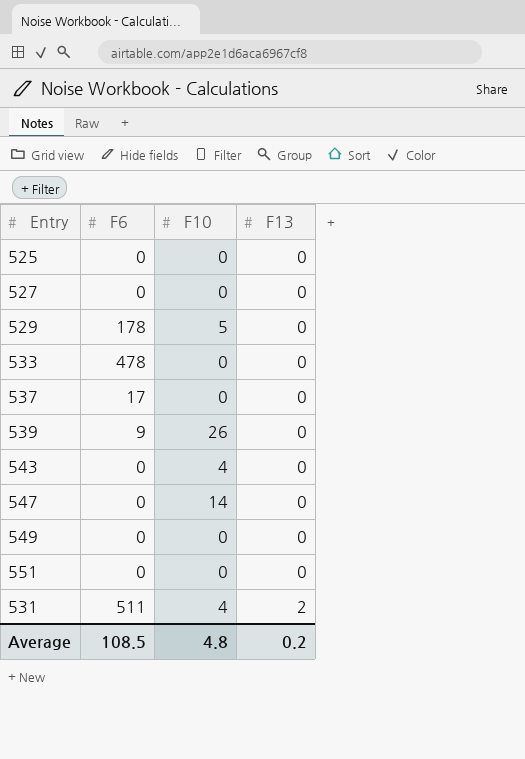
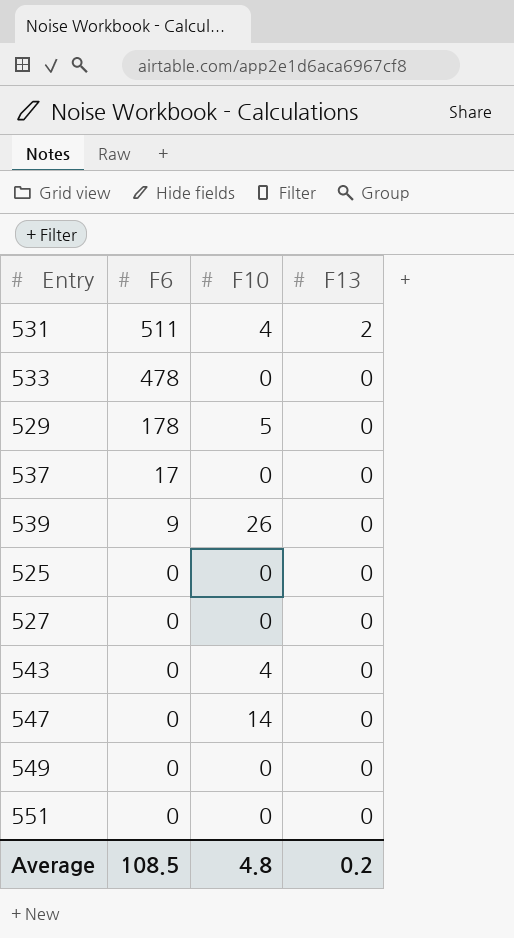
row order: F13 ascending -> F6 descending

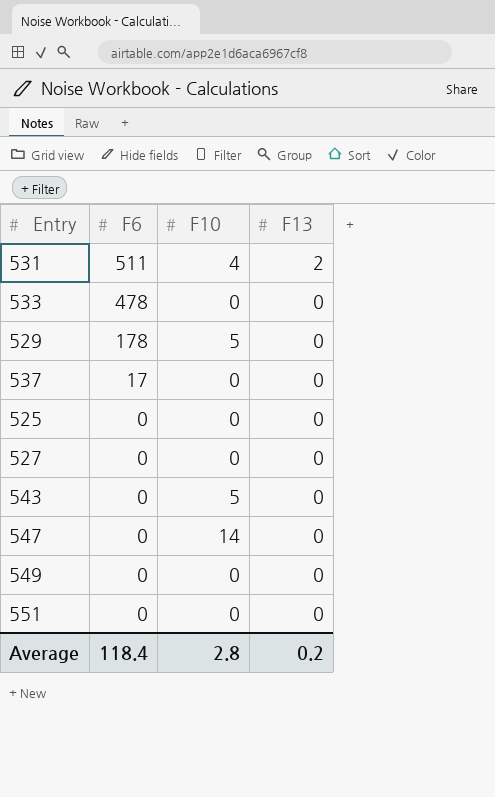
row 539: 9 | 26 | 0 -> none
543 | F10: 4 -> 5
Average | F6: 108.5 -> 118.4
Average | F10: 4.8 -> 2.8

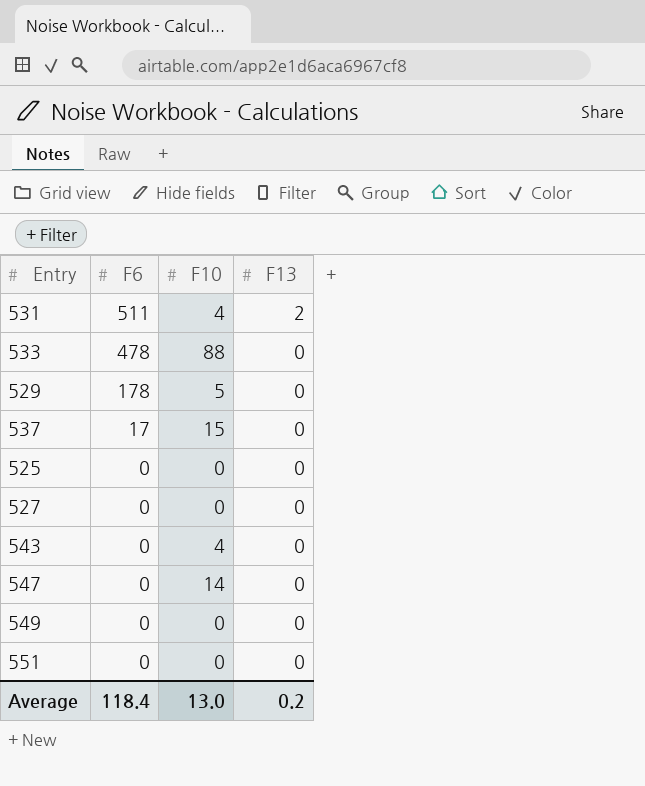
533 | F10: 0 -> 88
537 | F10: 0 -> 15
543 | F10: 5 -> 4
Average | F10: 2.8 -> 13.0

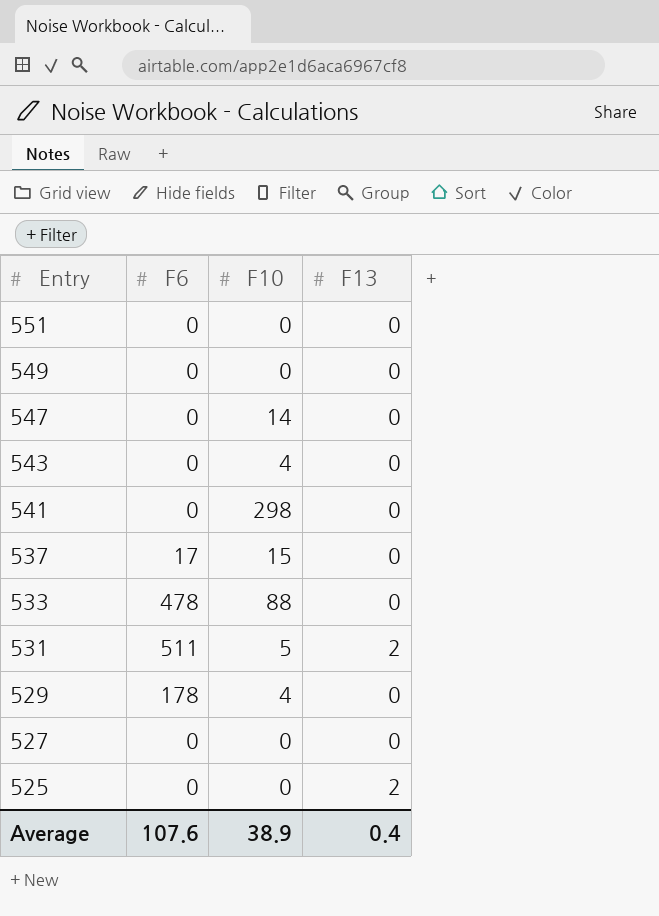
row order: F6 descending -> Entry descending
row 541: none -> 0 | 298 | 0
531 | F10: 4 -> 5
529 | F10: 5 -> 4
525 | F13: 0 -> 2
Average | F6: 118.4 -> 107.6
Average | F10: 13.0 -> 38.9
Average | F13: 0.2 -> 0.4

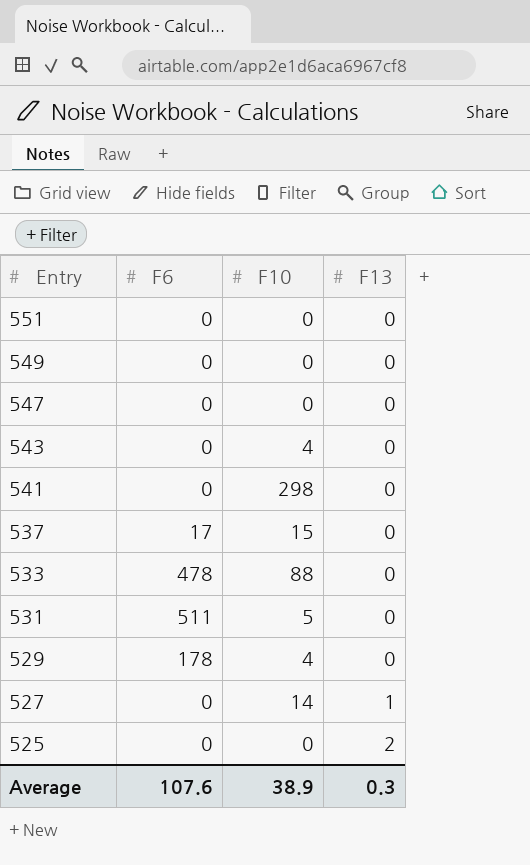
547 | F10: 14 -> 0
531 | F13: 2 -> 0
527 | F10: 0 -> 14
527 | F13: 0 -> 1
Average | F13: 0.4 -> 0.3

